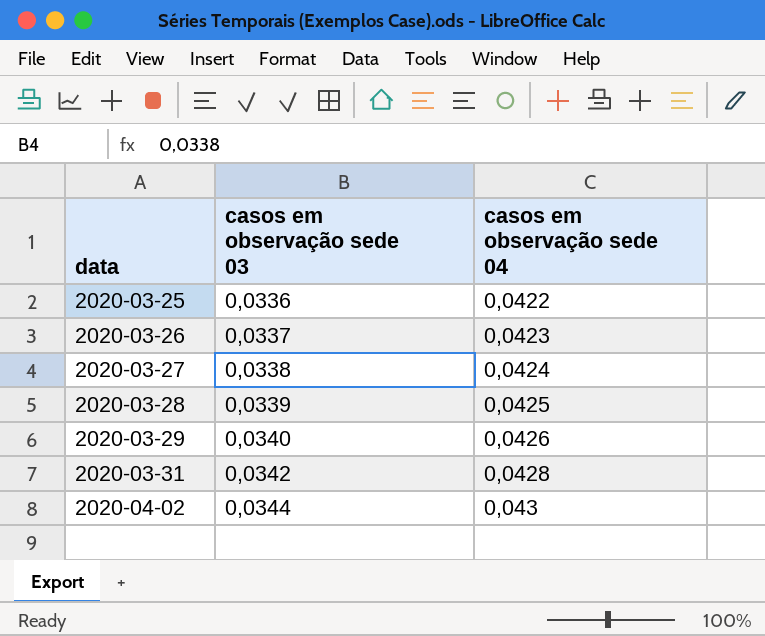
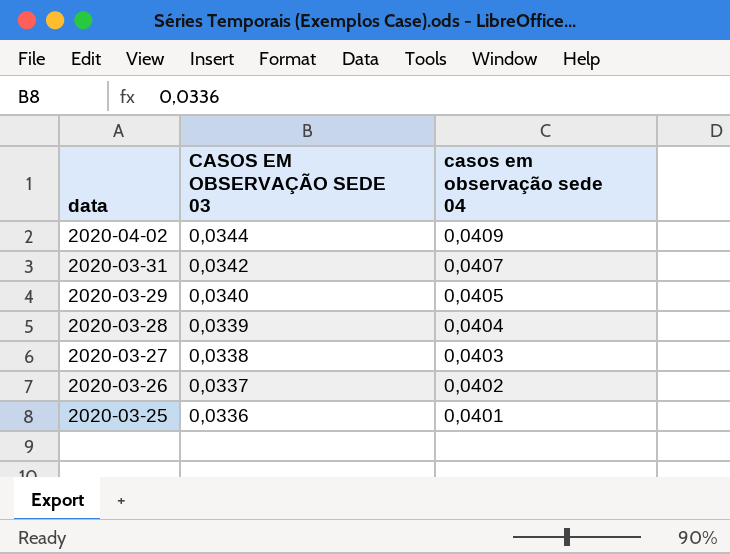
row order: data ascending -> data descending
column name: casos em observação sede 03 -> CASOS EM OBSERVAÇÃO SEDE 03
2020-04-02 | casos em observação sede 04: 0,043 -> 0,0409
2020-03-31 | casos em observação sede 04: 0,0428 -> 0,0407
2020-03-29 | casos em observação sede 04: 0,0426 -> 0,0405
2020-03-28 | casos em observação sede 04: 0,0425 -> 0,0404
2020-03-27 | casos em observação sede 04: 0,0424 -> 0,0403
2020-03-26 | casos em observação sede 04: 0,0423 -> 0,0402
2020-03-25 | casos em observação sede 04: 0,0422 -> 0,0401

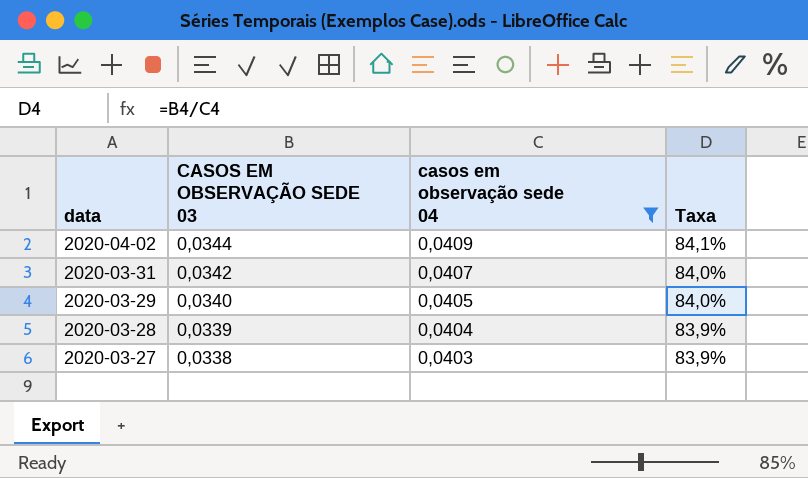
filter: none -> casos em observação sede 04 >= 0,0403
column Taxa | formula: none -> [CASOS EM OBSERVAÇÃO SEDE 03] / [casos em observação sede 04]

